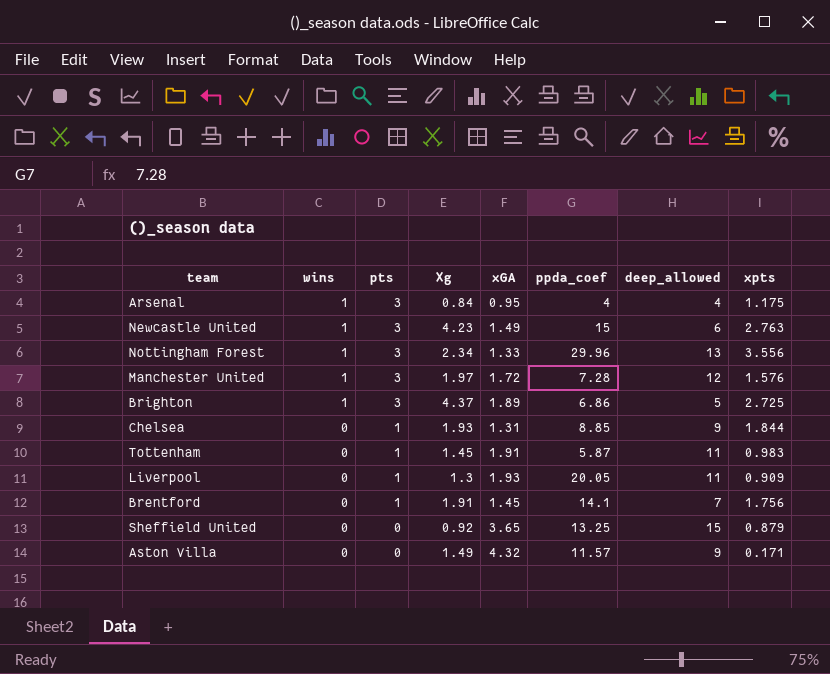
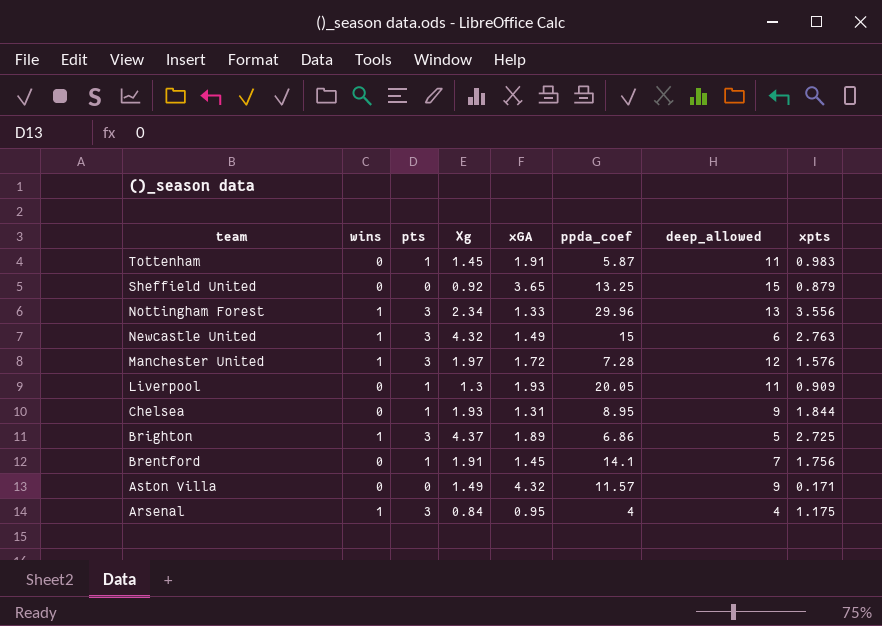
row order: wins descending -> team descending
Newcastle United | Xg: 4.23 -> 4.32
Chelsea | ppda_coef: 8.85 -> 8.95

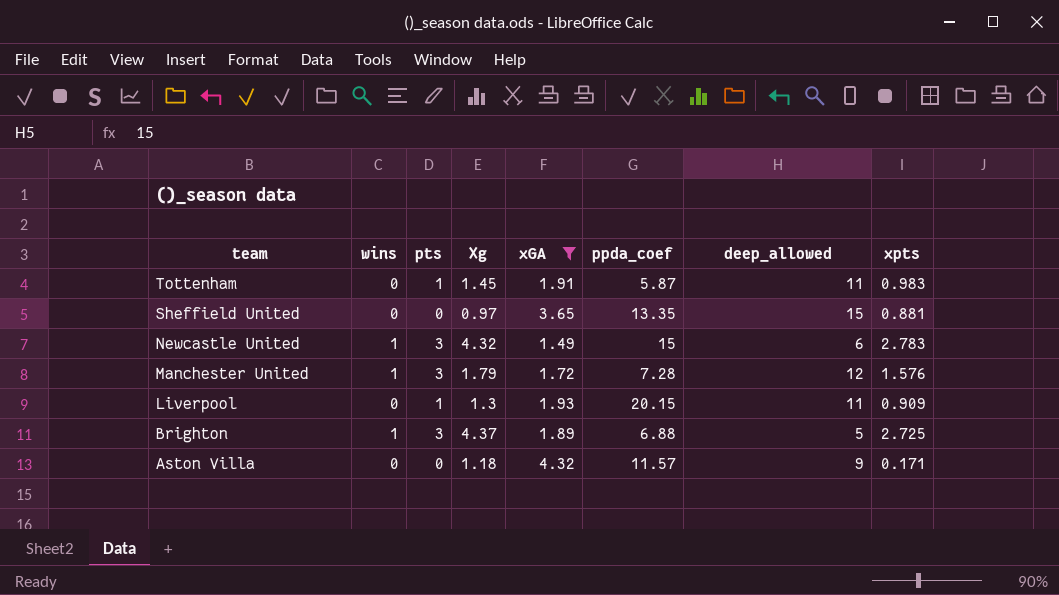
filter: none -> xGA >= 1.49
Sheffield United | Xg: 0.92 -> 0.97
Sheffield United | ppda_coef: 13.25 -> 13.35
Sheffield United | xpts: 0.879 -> 0.881
Newcastle United | xpts: 2.763 -> 2.783
Manchester United | Xg: 1.97 -> 1.79
Liverpool | ppda_coef: 20.05 -> 20.15
Brighton | ppda_coef: 6.86 -> 6.88
Aston Villa | Xg: 1.49 -> 1.18

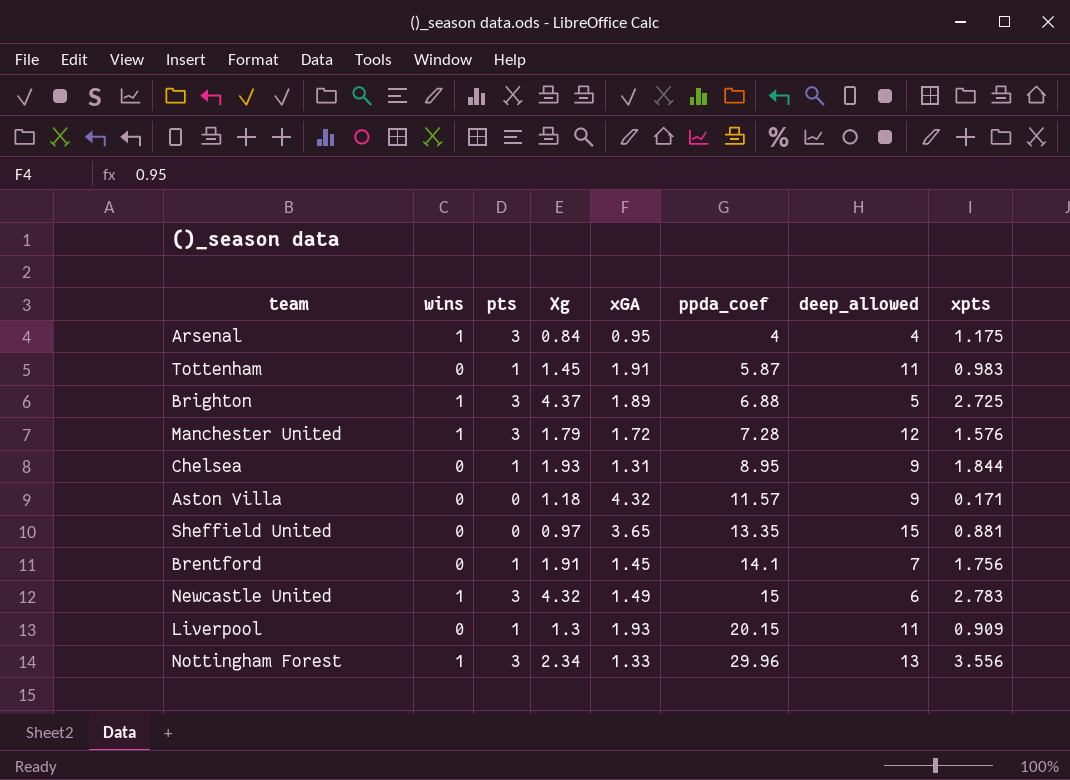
filter: xGA >= 1.49 -> none
row order: team descending -> ppda_coef ascending

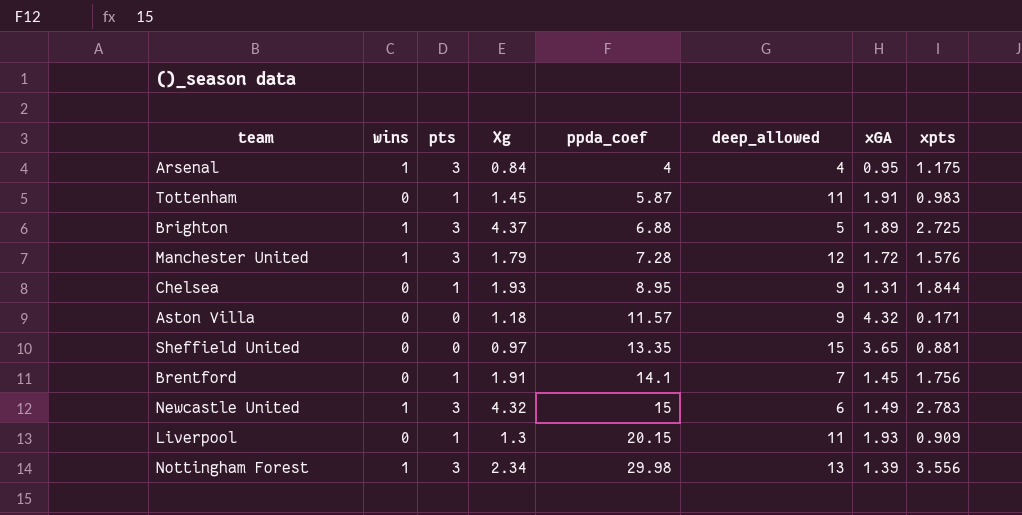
column xGA | position: 5 -> 7
Nottingham Forest | ppda_coef: 29.96 -> 29.98
Nottingham Forest | xGA: 1.33 -> 1.39

